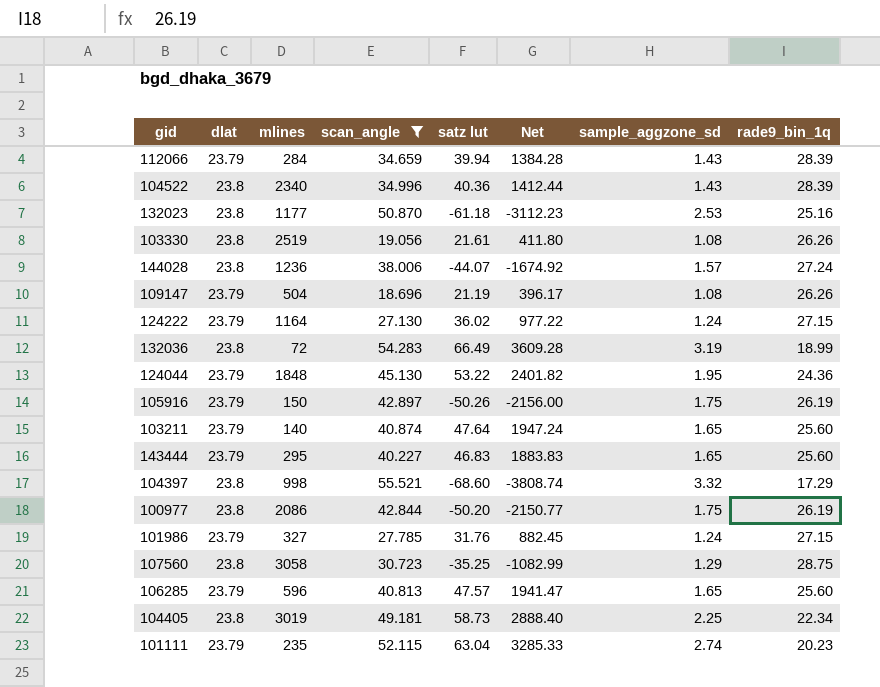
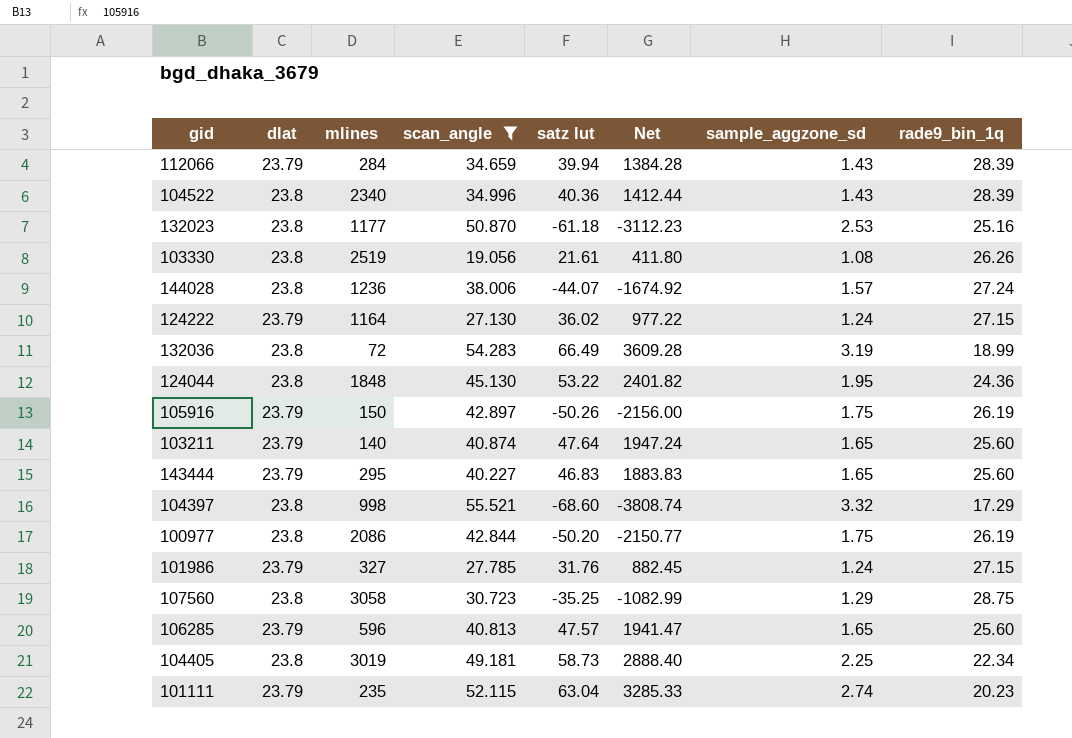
row 109147: 23.79 | 504 | 18.696 | 21.19 | 396.17 | 1.08 | 26.26 -> none
124044 | dlat: 23.79 -> 23.8

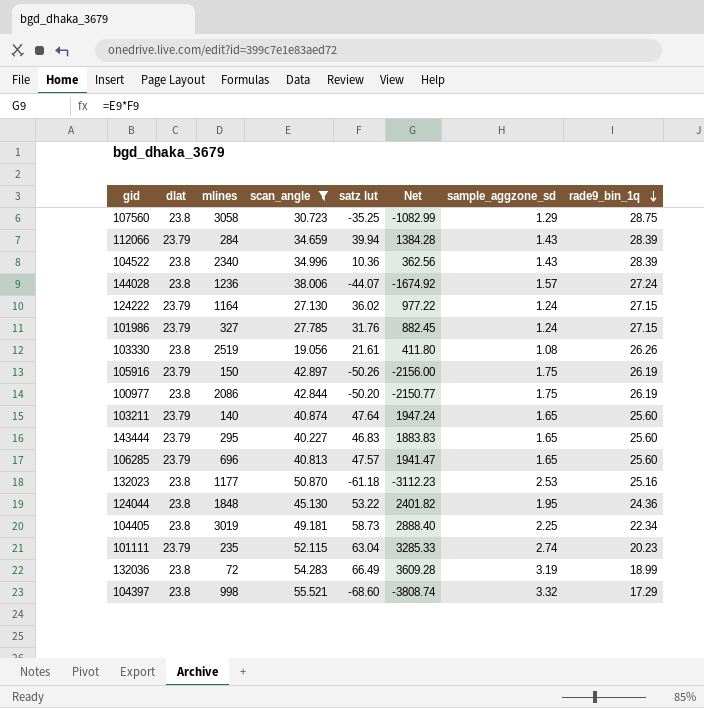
row order: none -> rade9_bin_1q descending
104522 | satz lut: 40.36 -> 10.36
104522 | Net: 1412.44 -> 362.56
106285 | mlines: 596 -> 696

